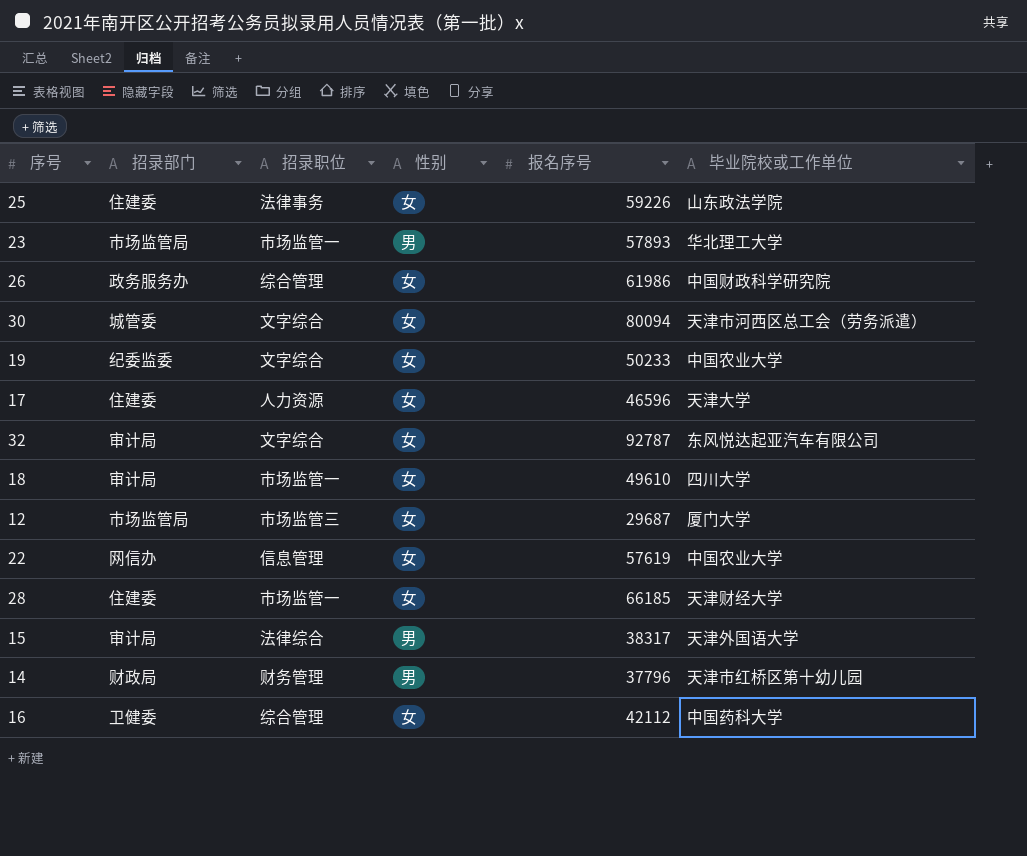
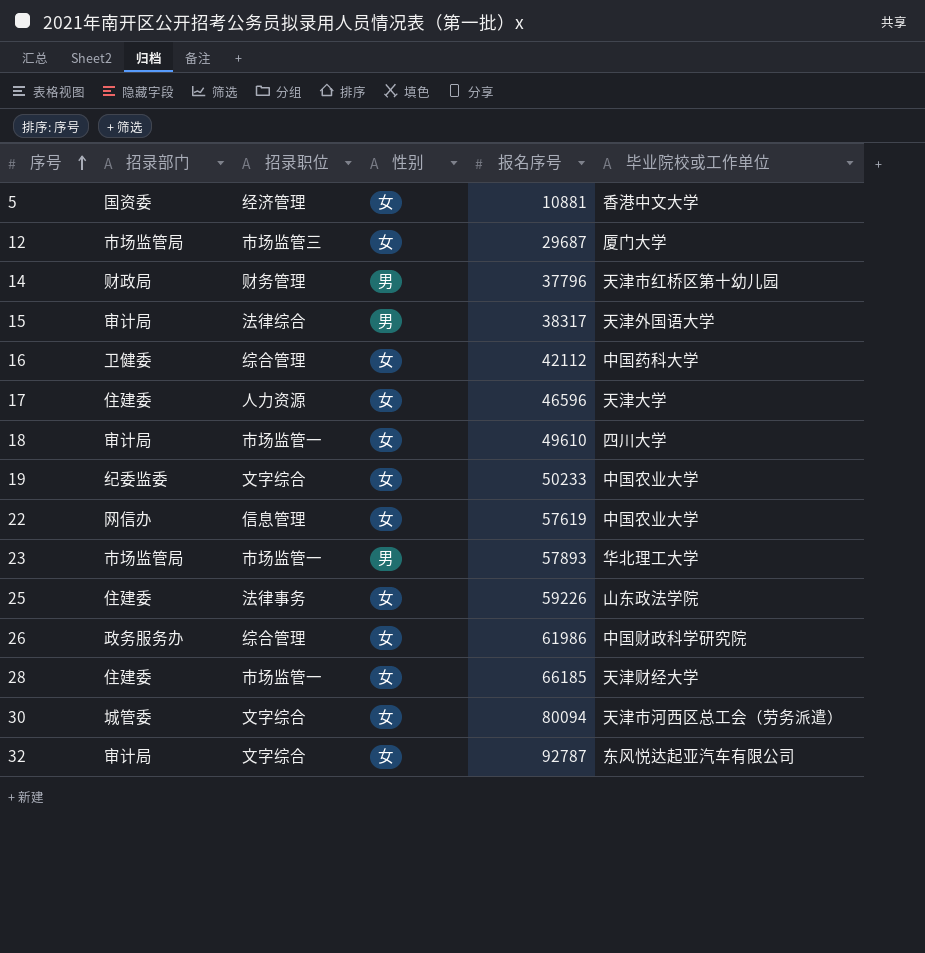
row order: none -> 序号 ascending
row 5: none -> 国资委 | 经济管理 | 女 | 10881 | 香港中文大学

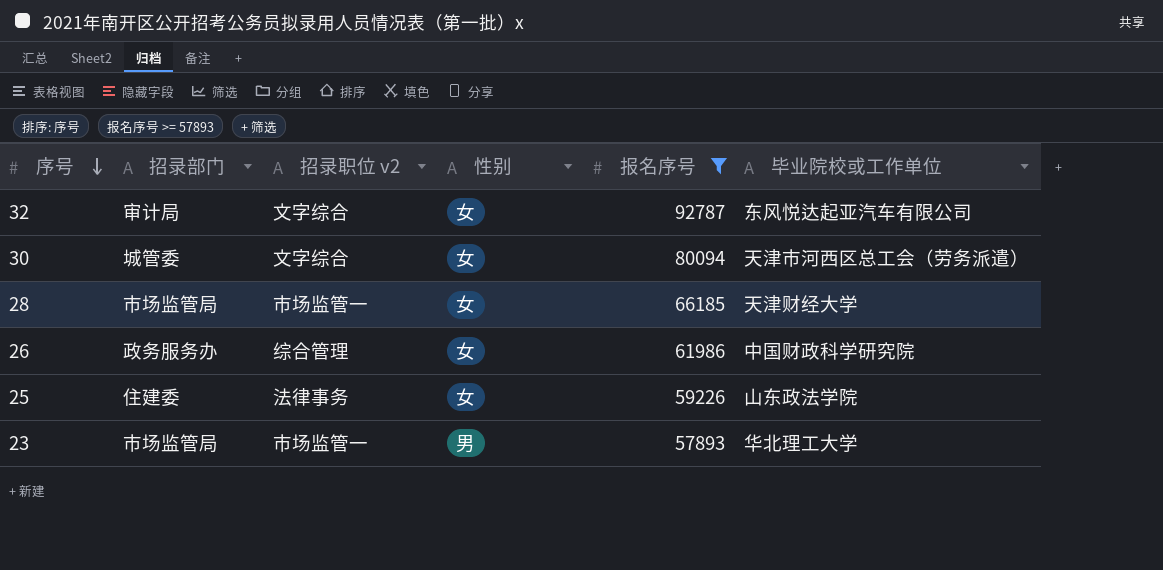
filter: none -> 报名序号 >= 57893
row order: 序号 ascending -> 序号 descending
column name: 招录职位 -> 招录职位 v2
28 | 招录部门: 住建委 -> 市场监管局

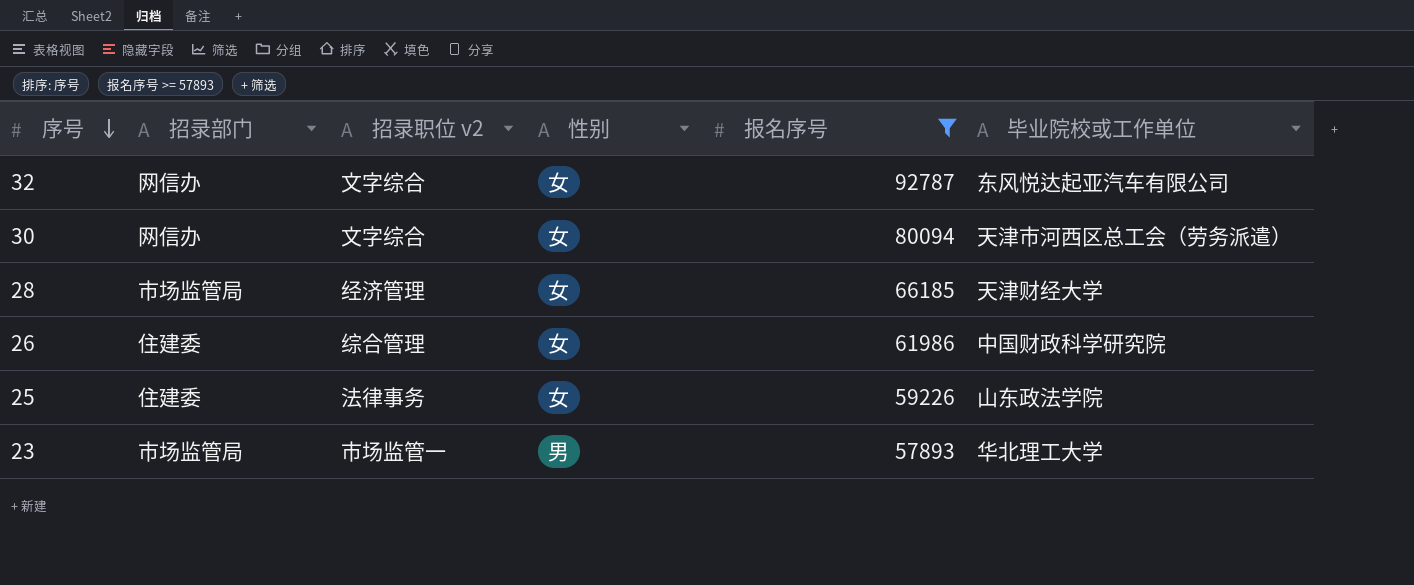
32 | 招录部门: 审计局 -> 网信办
30 | 招录部门: 城管委 -> 网信办
28 | 招录职位 v2: 市场监管一 -> 经济管理
26 | 招录部门: 政务服务办 -> 住建委

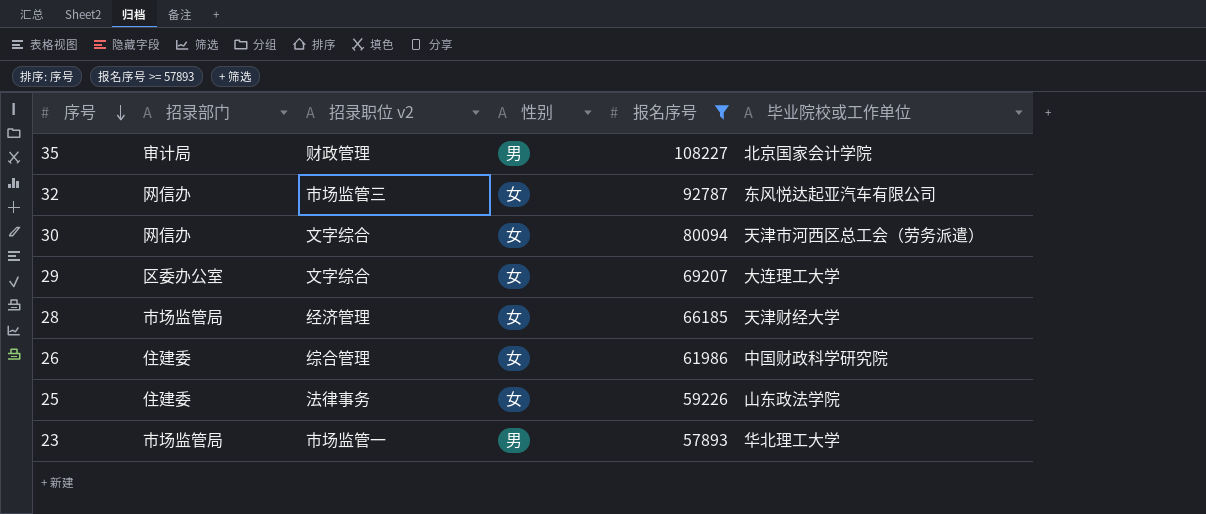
row 35: none -> 审计局 | 财政管理 | 男 | 108227 | 北京国家会计学院
32 | 招录职位 v2: 文字综合 -> 市场监管三
row 29: none -> 区委办公室 | 文字综合 | 女 | 69207 | 大连理工大学

